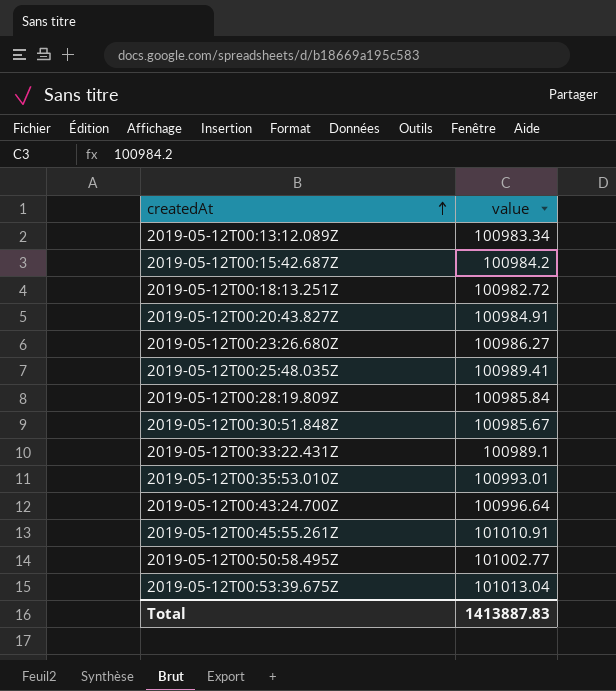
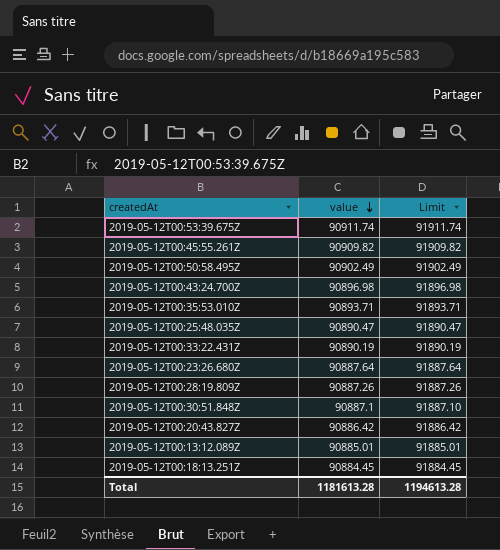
row order: createdAt ascending -> value descending
column Limit | formula: none -> [value] + 1000
row 2019-05-12T00:15:42.687Z: 100984.2 -> none
2019-05-12T00:53:39.675Z | value: 101013.04 -> 90911.74
2019-05-12T00:45:55.261Z | value: 101010.91 -> 90909.82
2019-05-12T00:50:58.495Z | value: 101002.77 -> 90902.49
2019-05-12T00:43:24.700Z | value: 100996.64 -> 90896.98
2019-05-12T00:35:53.010Z | value: 100993.01 -> 90893.71
2019-05-12T00:25:48.035Z | value: 100989.41 -> 90890.47
2019-05-12T00:33:22.431Z | value: 100989.1 -> 90890.19
2019-05-12T00:23:26.680Z | value: 100986.27 -> 90887.64
2019-05-12T00:28:19.809Z | value: 100985.84 -> 90887.26
2019-05-12T00:30:51.848Z | value: 100985.67 -> 90887.1
2019-05-12T00:20:43.827Z | value: 100984.91 -> 90886.42
2019-05-12T00:13:12.089Z | value: 100983.34 -> 90885.01
2019-05-12T00:18:13.251Z | value: 100982.72 -> 90884.45
Total | value: 1413887.83 -> 1181613.28

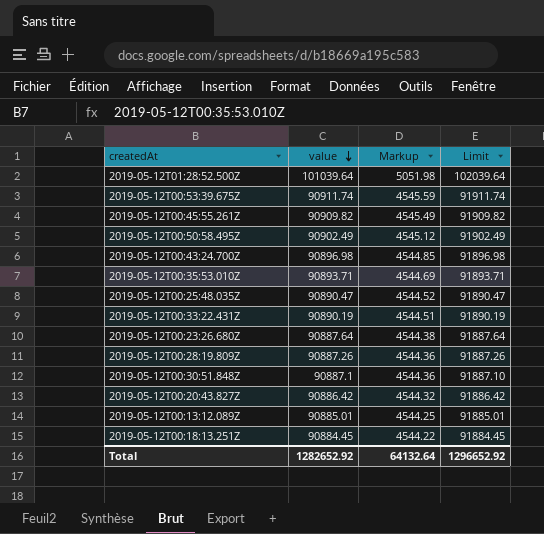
column Markup | formula: none -> [value] * 0.05
row 2019-05-12T01:28:52.500Z: none -> 101039.64 | 5051.98 | 102039.64
Total | value: 1181613.28 -> 1282652.92
Total | Limit: 1194613.28 -> 1296652.92

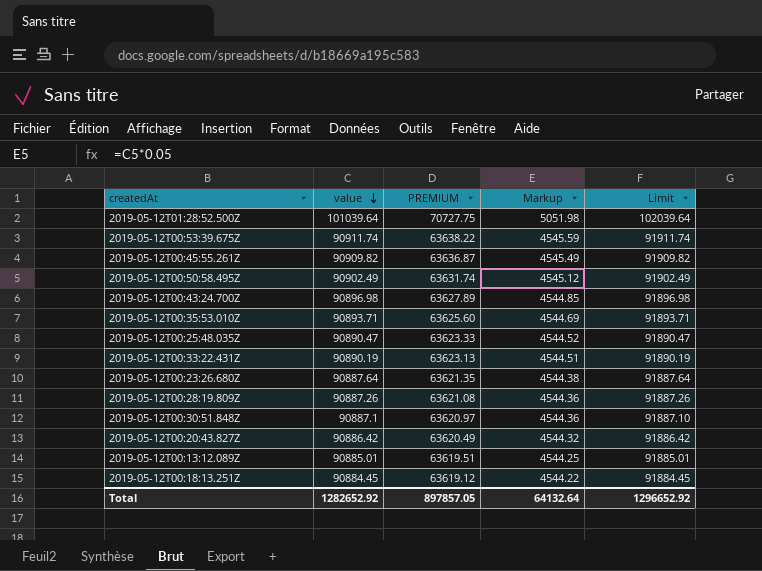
column PREMIUM | formula: none -> [value] * 0.7

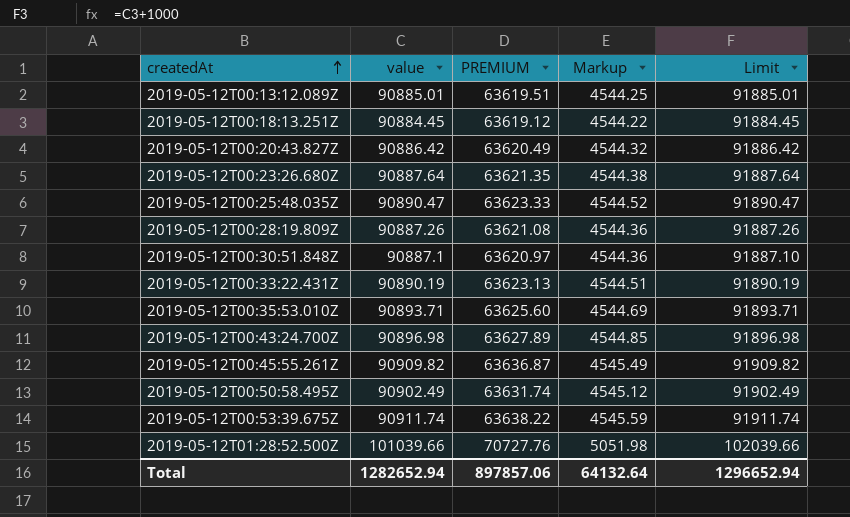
row order: value descending -> createdAt ascending
2019-05-12T01:28:52.500Z | value: 101039.64 -> 101039.66
2019-05-12T01:28:52.500Z | PREMIUM: 70727.75 -> 70727.76
2019-05-12T01:28:52.500Z | Limit: 102039.64 -> 102039.66
Total | value: 1282652.92 -> 1282652.94
Total | PREMIUM: 897857.05 -> 897857.06
Total | Limit: 1296652.92 -> 1296652.94

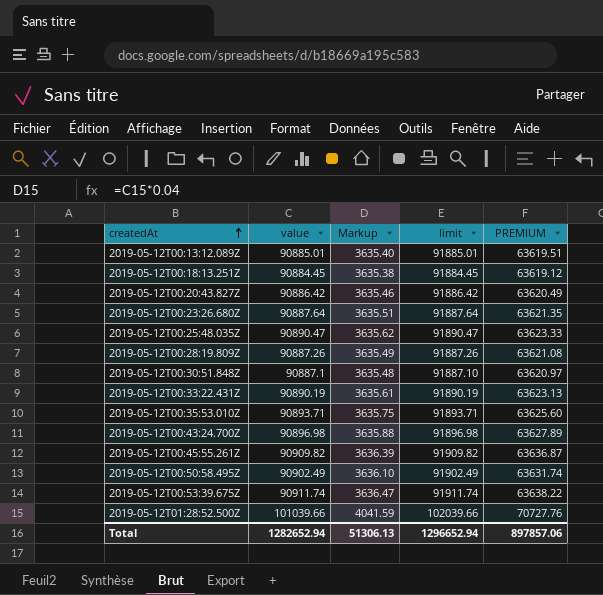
column Markup | formula: [value] * 0.05 -> [value] * 0.04
column name: Limit -> limit
column PREMIUM | position: 3 -> 5
Total | Markup: 64132.64 -> 51306.13

